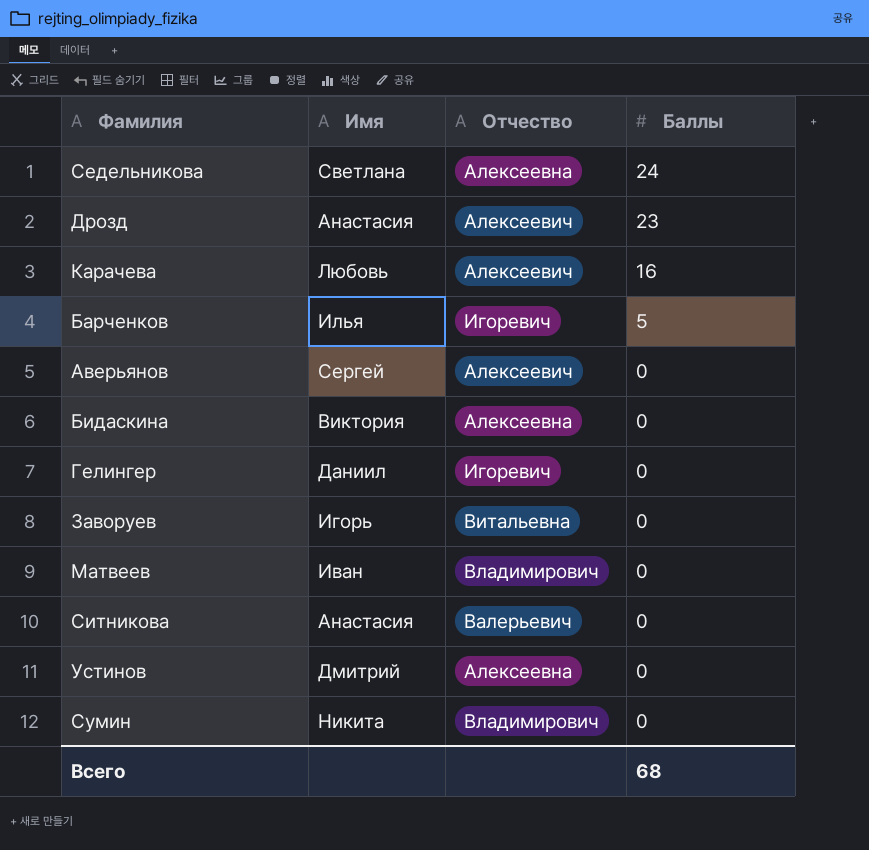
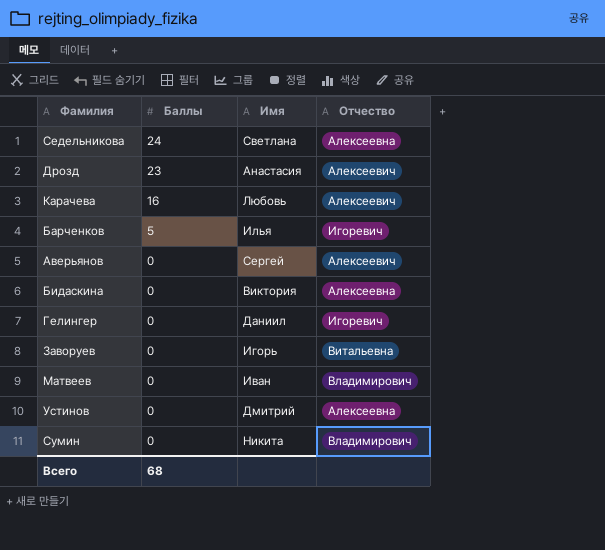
column Баллы | position: 4 -> 2
row Ситникова: Анастасия | Валерьевич | 0 -> none

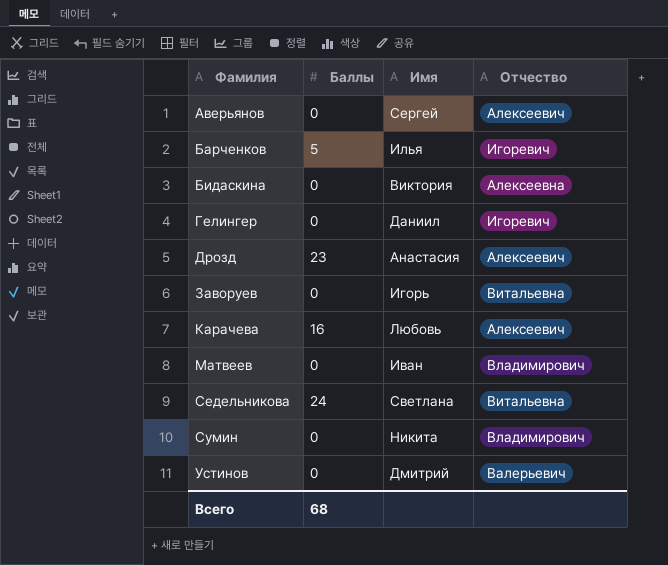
row order: Баллы descending -> Фамилия ascending
Седельникова | Отчество: Алексеевна -> Витальевна
Устинов | Отчество: Алексеевна -> Валерьевич

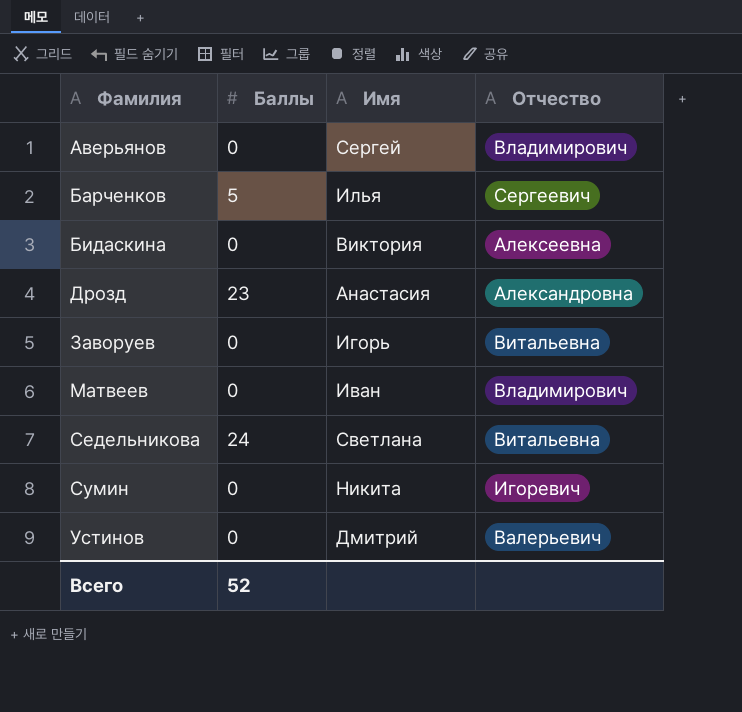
row Гелингер: 0 | Даниил | Игоревич -> none
row Карачева: 16 | Любовь | Алексеевич -> none
Аверьянов | Отчество: Алексеевич -> Владимирович
Барченков | Отчество: Игоревич -> Сергеевич
Дрозд | Отчество: Алексеевич -> Александровна
Сумин | Отчество: Владимирович -> Игоревич
Всего | Баллы: 68 -> 52

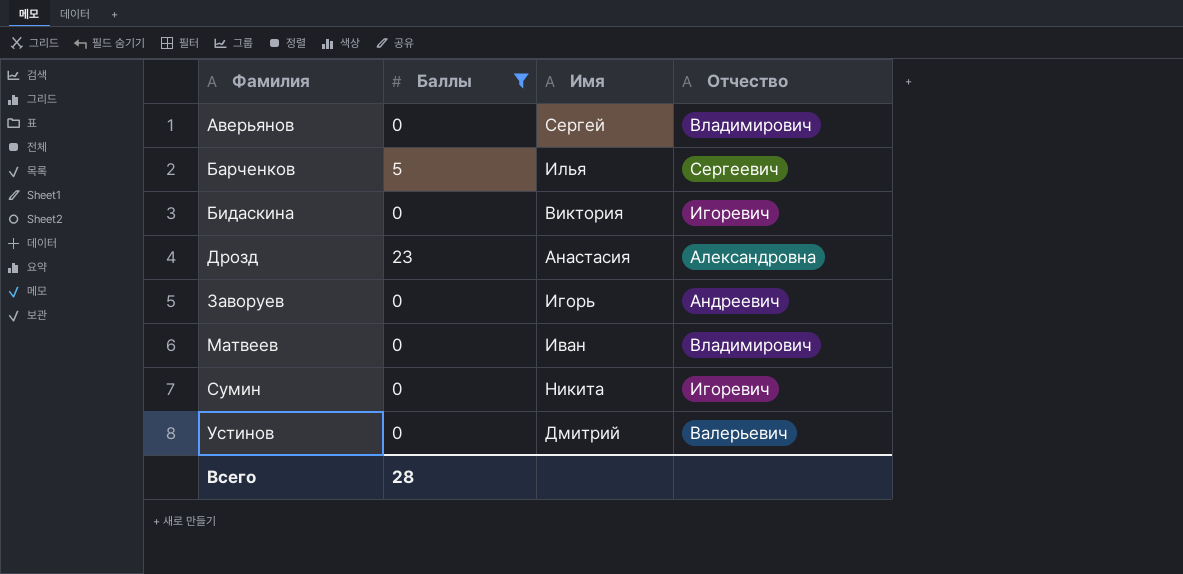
filter: none -> Баллы != 24
Бидаскина | Отчество: Алексеевна -> Игоревич
Заворуев | Отчество: Витальевна -> Андреевич
Всего | Баллы: 52 -> 28

